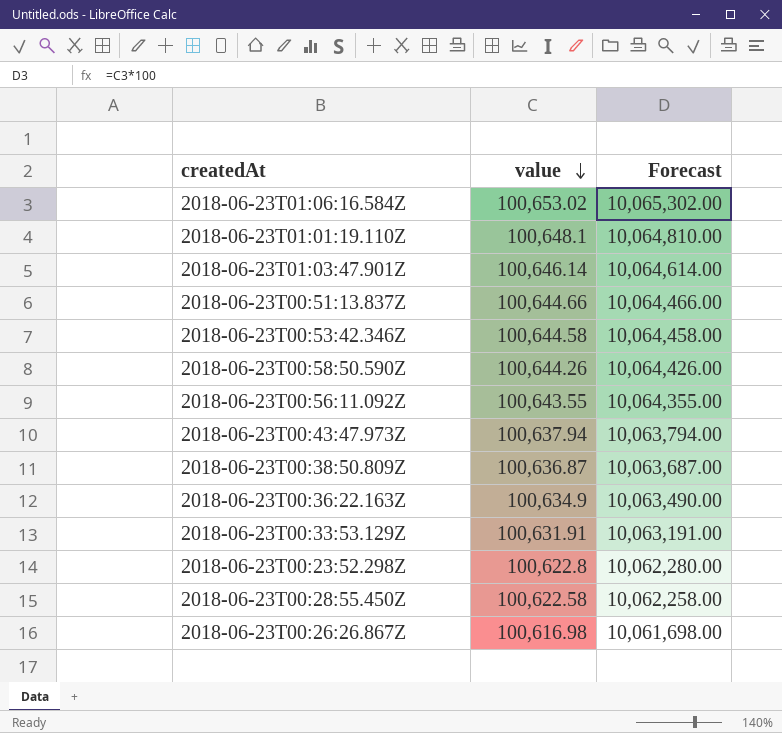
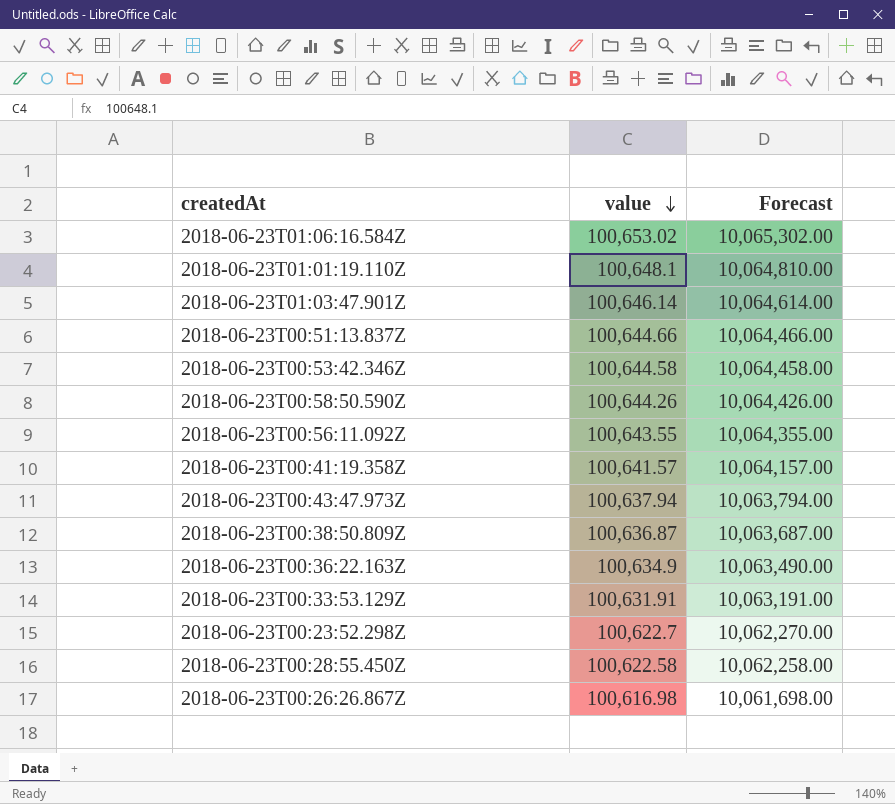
row 2018-06-23T00:41:19.358Z: none -> 100,641.57 | 10,064,157.00
2018-06-23T00:23:52.298Z | value: 100,622.8 -> 100,622.7
2018-06-23T00:23:52.298Z | Forecast: 10,062,280.00 -> 10,062,270.00

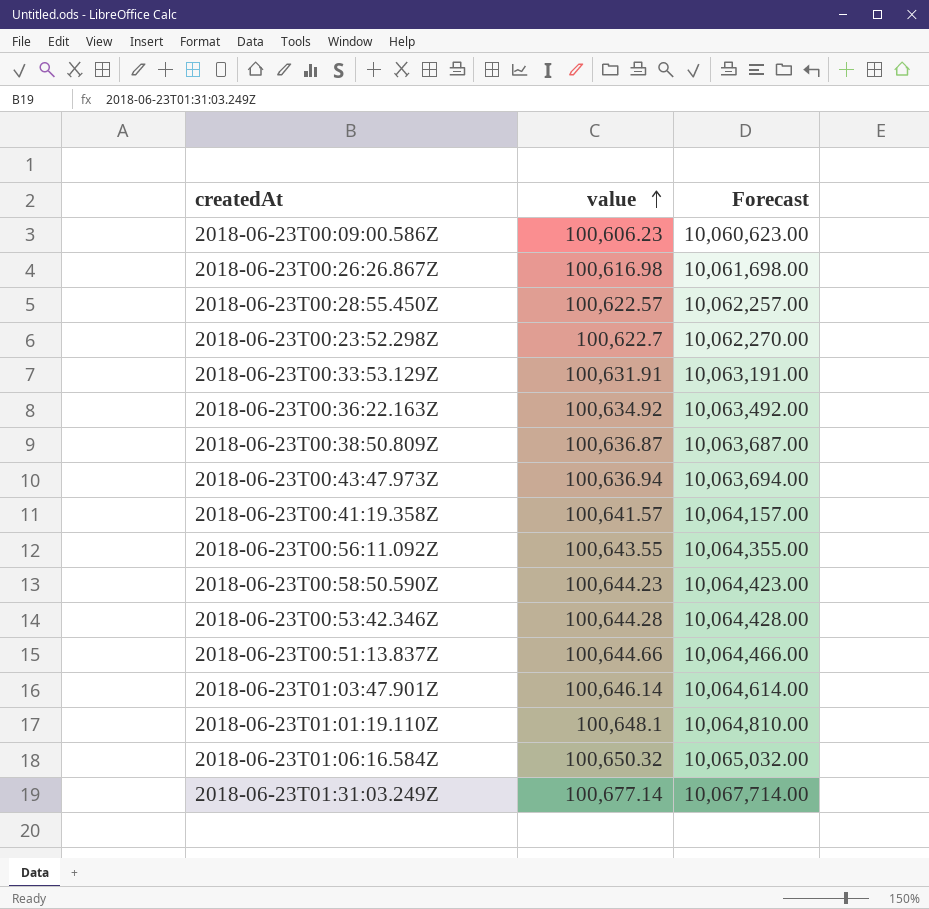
row order: value descending -> value ascending
row 2018-06-23T00:09:00.586Z: none -> 100,606.23 | 10,060,623.00
2018-06-23T00:28:55.450Z | value: 100,622.58 -> 100,622.57
2018-06-23T00:28:55.450Z | Forecast: 10,062,258.00 -> 10,062,257.00
2018-06-23T00:36:22.163Z | value: 100,634.9 -> 100,634.92
2018-06-23T00:36:22.163Z | Forecast: 10,063,490.00 -> 10,063,492.00
2018-06-23T00:43:47.973Z | value: 100,637.94 -> 100,636.94
2018-06-23T00:43:47.973Z | Forecast: 10,063,794.00 -> 10,063,694.00
2018-06-23T00:58:50.590Z | value: 100,644.26 -> 100,644.23
2018-06-23T00:58:50.590Z | Forecast: 10,064,426.00 -> 10,064,423.00
2018-06-23T00:53:42.346Z | value: 100,644.58 -> 100,644.28
2018-06-23T00:53:42.346Z | Forecast: 10,064,458.00 -> 10,064,428.00
2018-06-23T01:06:16.584Z | value: 100,653.02 -> 100,650.32
2018-06-23T01:06:16.584Z | Forecast: 10,065,302.00 -> 10,065,032.00
row 2018-06-23T01:31:03.249Z: none -> 100,677.14 | 10,067,714.00

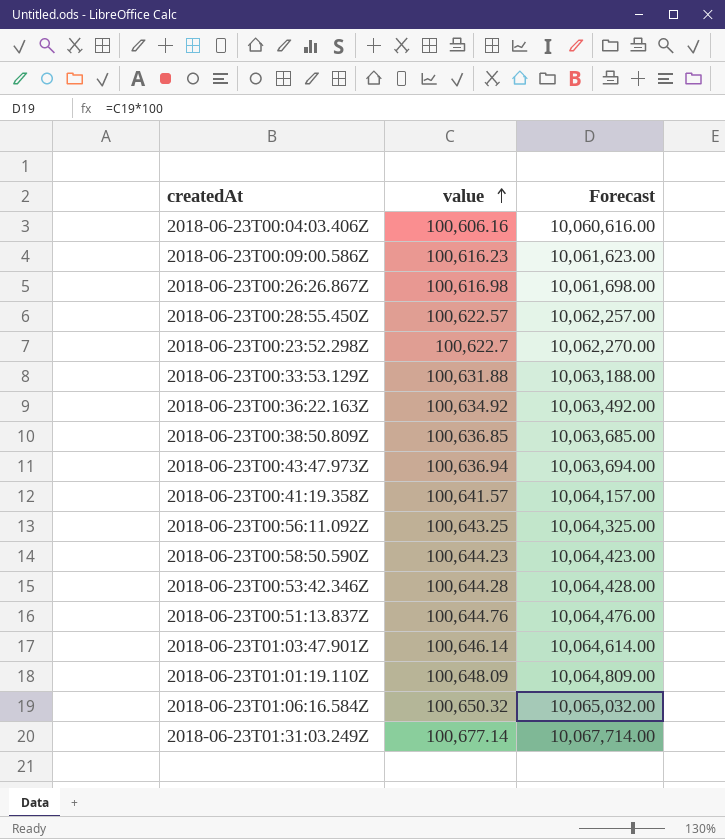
row 2018-06-23T00:04:03.406Z: none -> 100,606.16 | 10,060,616.00
2018-06-23T00:09:00.586Z | value: 100,606.23 -> 100,616.23
2018-06-23T00:09:00.586Z | Forecast: 10,060,623.00 -> 10,061,623.00
2018-06-23T00:33:53.129Z | value: 100,631.91 -> 100,631.88
2018-06-23T00:33:53.129Z | Forecast: 10,063,191.00 -> 10,063,188.00
2018-06-23T00:38:50.809Z | value: 100,636.87 -> 100,636.85
2018-06-23T00:38:50.809Z | Forecast: 10,063,687.00 -> 10,063,685.00
2018-06-23T00:56:11.092Z | value: 100,643.55 -> 100,643.25
2018-06-23T00:56:11.092Z | Forecast: 10,064,355.00 -> 10,064,325.00
2018-06-23T00:51:13.837Z | value: 100,644.66 -> 100,644.76
2018-06-23T00:51:13.837Z | Forecast: 10,064,466.00 -> 10,064,476.00
2018-06-23T01:01:19.110Z | value: 100,648.1 -> 100,648.09
2018-06-23T01:01:19.110Z | Forecast: 10,064,810.00 -> 10,064,809.00

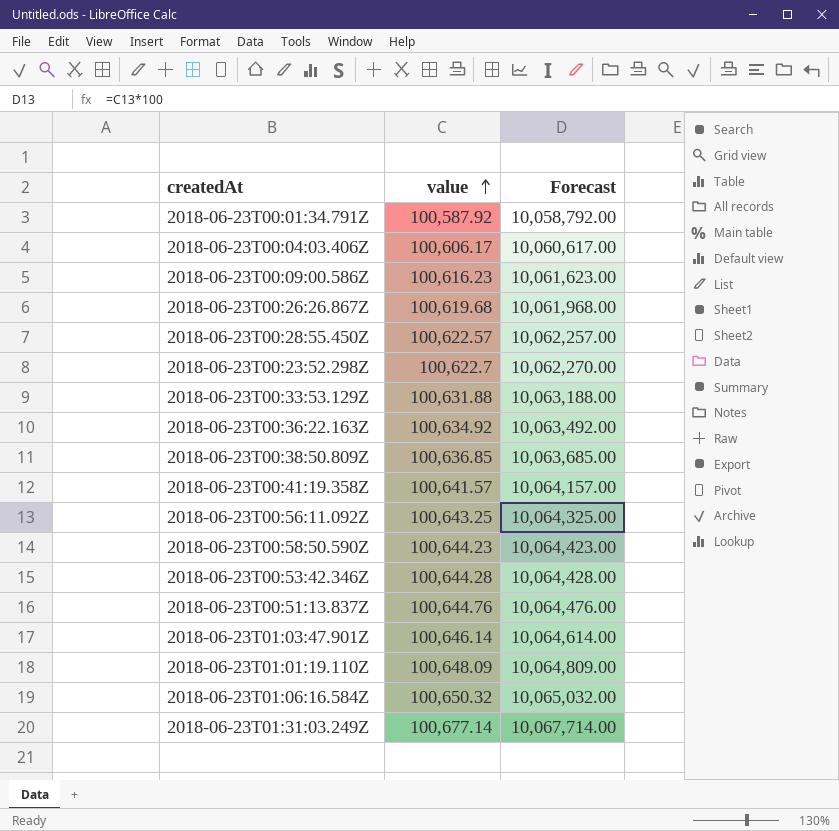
row 2018-06-23T00:43:47.973Z: 100,636.94 | 10,063,694.00 -> none
row 2018-06-23T00:01:34.791Z: none -> 100,587.92 | 10,058,792.00
2018-06-23T00:04:03.406Z | value: 100,606.16 -> 100,606.17
2018-06-23T00:04:03.406Z | Forecast: 10,060,616.00 -> 10,060,617.00
2018-06-23T00:26:26.867Z | value: 100,616.98 -> 100,619.68
2018-06-23T00:26:26.867Z | Forecast: 10,061,698.00 -> 10,061,968.00

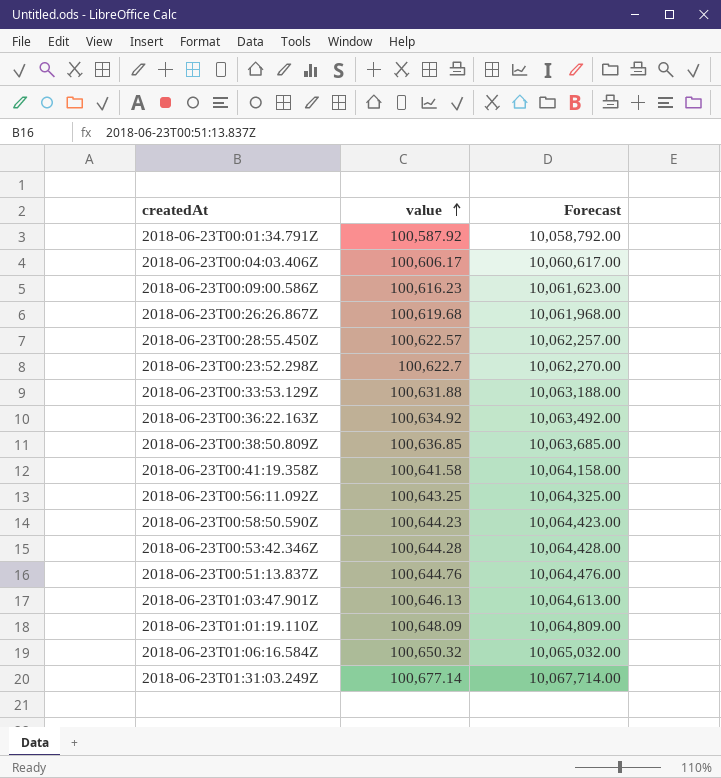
2018-06-23T00:41:19.358Z | value: 100,641.57 -> 100,641.58
2018-06-23T00:41:19.358Z | Forecast: 10,064,157.00 -> 10,064,158.00
2018-06-23T01:03:47.901Z | value: 100,646.14 -> 100,646.13
2018-06-23T01:03:47.901Z | Forecast: 10,064,614.00 -> 10,064,613.00

